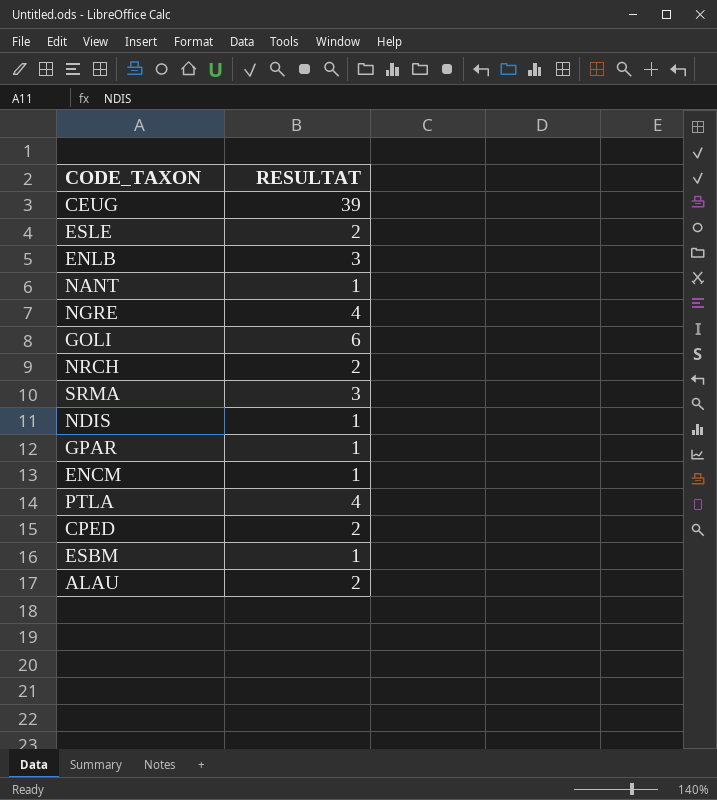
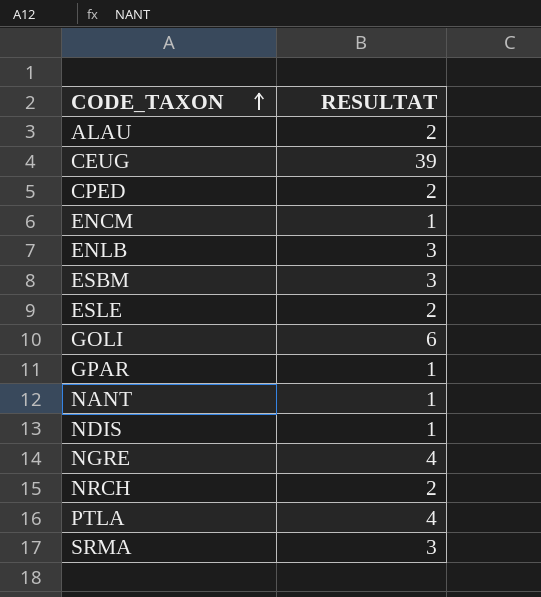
row order: none -> CODE_TAXON ascending
ESBM | RESULTAT: 1 -> 3

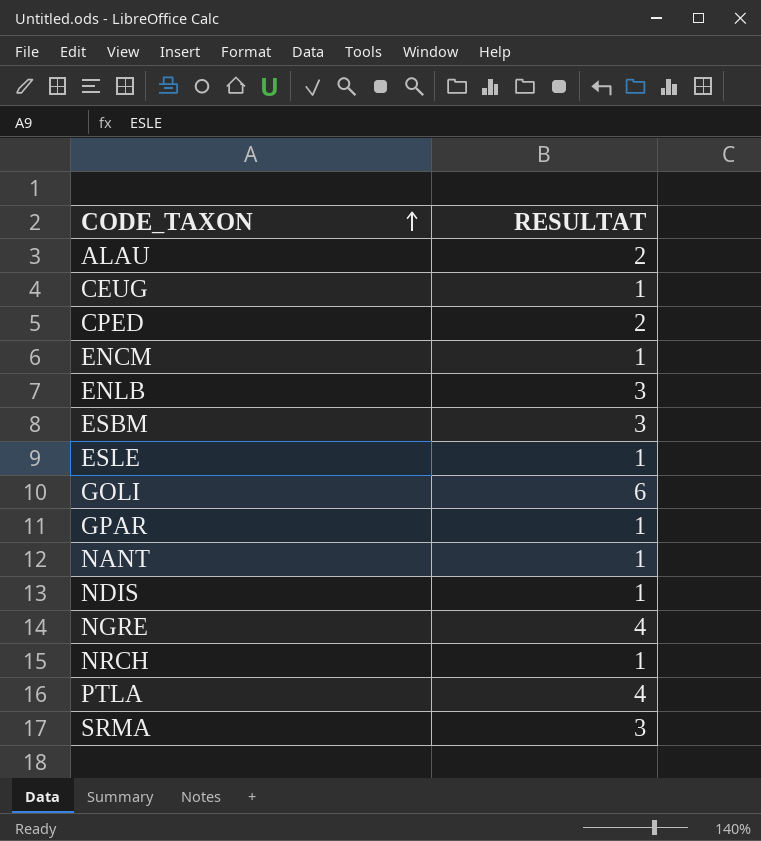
CEUG | RESULTAT: 39 -> 1
ESLE | RESULTAT: 2 -> 1
NRCH | RESULTAT: 2 -> 1

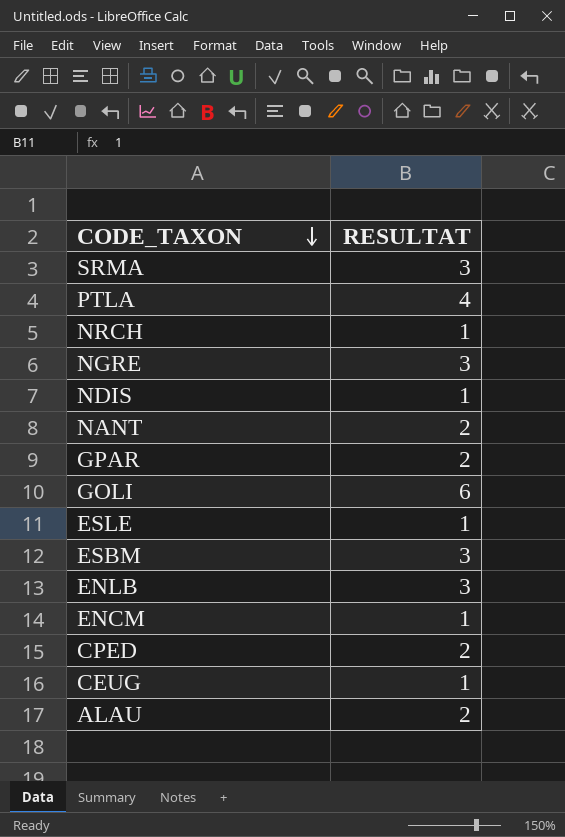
row order: CODE_TAXON ascending -> CODE_TAXON descending
NGRE | RESULTAT: 4 -> 3
NANT | RESULTAT: 1 -> 2
GPAR | RESULTAT: 1 -> 2

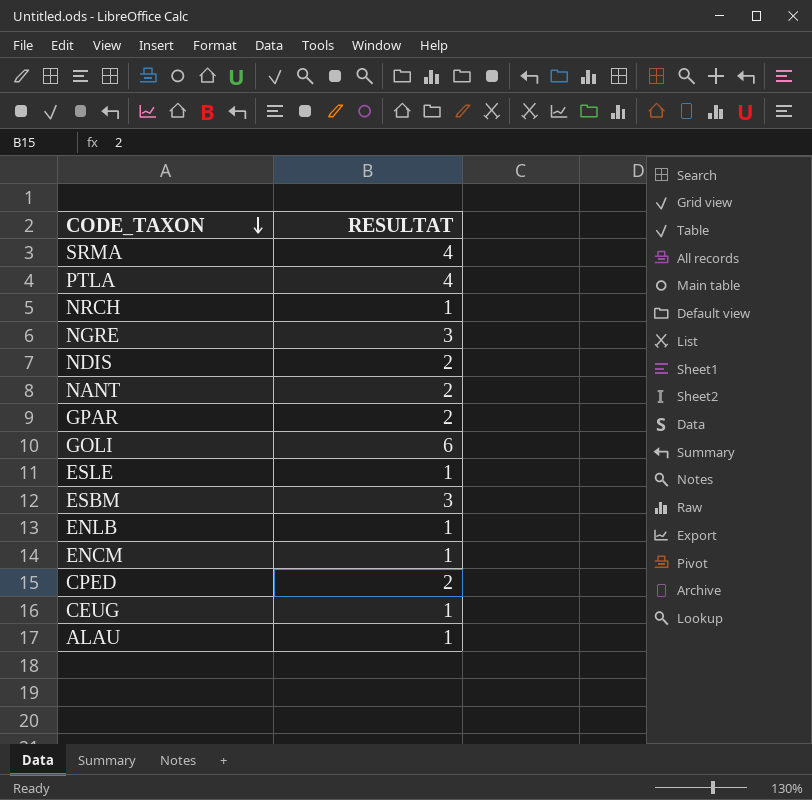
SRMA | RESULTAT: 3 -> 4
NDIS | RESULTAT: 1 -> 2
ENLB | RESULTAT: 3 -> 1
ALAU | RESULTAT: 2 -> 1

